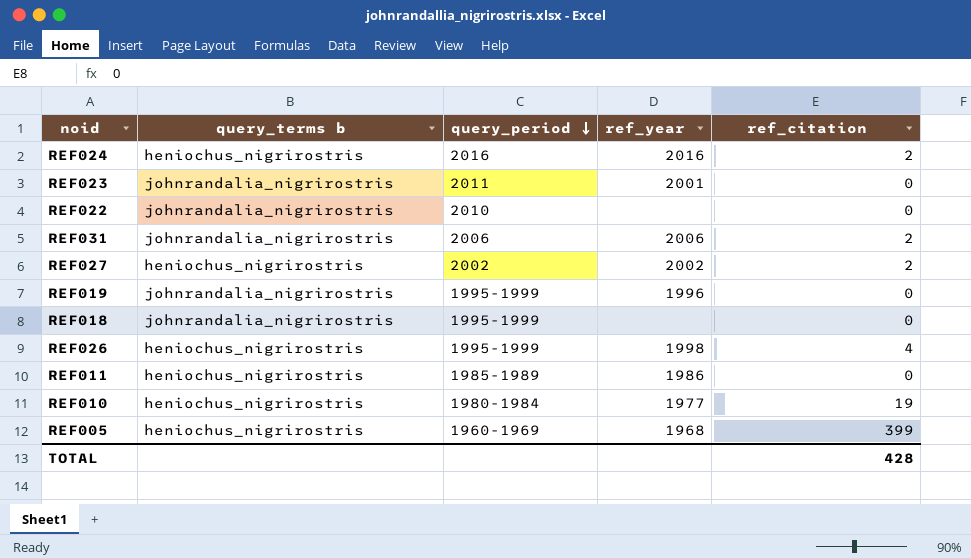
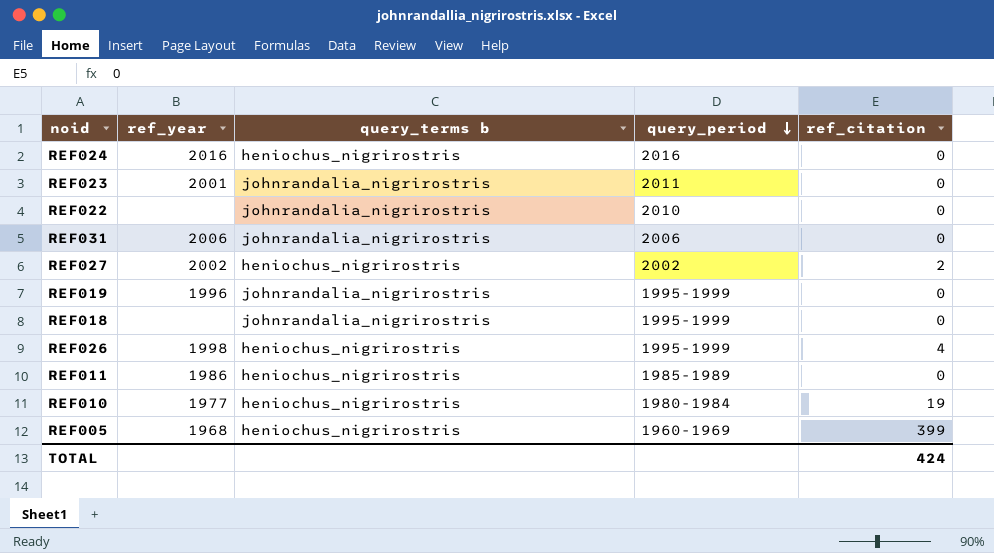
column ref_year | position: 4 -> 2
REF024 | ref_citation: 2 -> 0
REF031 | ref_citation: 2 -> 0
TOTAL | ref_citation: 428 -> 424

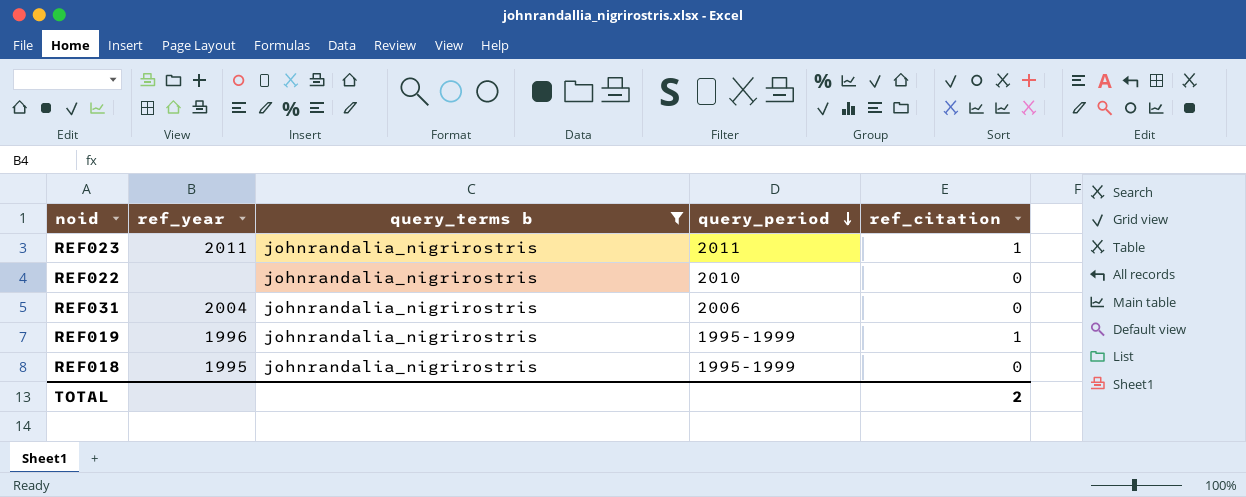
filter: none -> query_terms b = johnrandalia_nigrirostris
REF023 | ref_year: 2001 -> 2011
REF023 | ref_citation: 0 -> 1
REF031 | ref_year: 2006 -> 2004
REF019 | ref_citation: 0 -> 1
REF018 | ref_year: none -> 1995
TOTAL | ref_citation: 424 -> 2

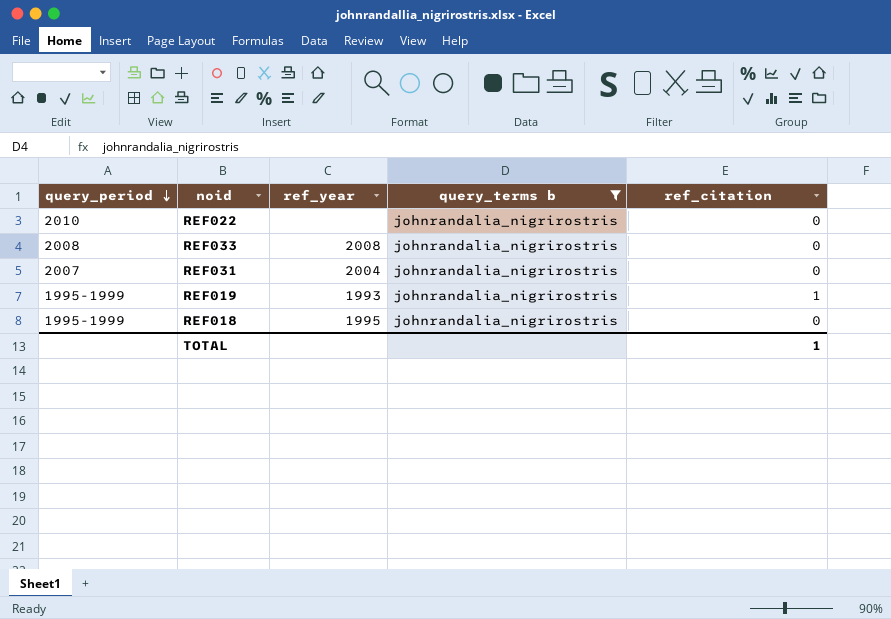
column query_period | position: 4 -> 1
row REF023: 2011 | johnrandalia_nigrirostris | 2011 | 1 -> none
row REF033: none -> 2008 | 2008 | johnrandalia_nigrirostris | 0
REF031 | query_period: 2006 -> 2007
REF019 | ref_year: 1996 -> 1993
TOTAL | ref_citation: 2 -> 1

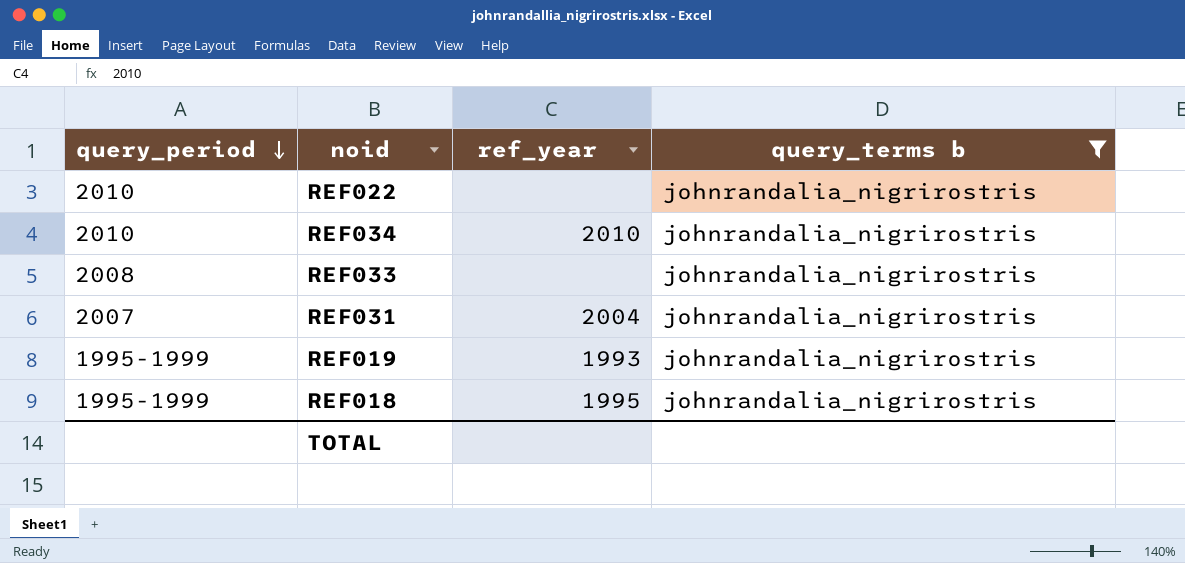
column ref_citation | position: 5 -> none
row REF034: none -> 2010 | 2010 | johnrandalia_nigrirostris
REF033 | ref_year: 2008 -> none

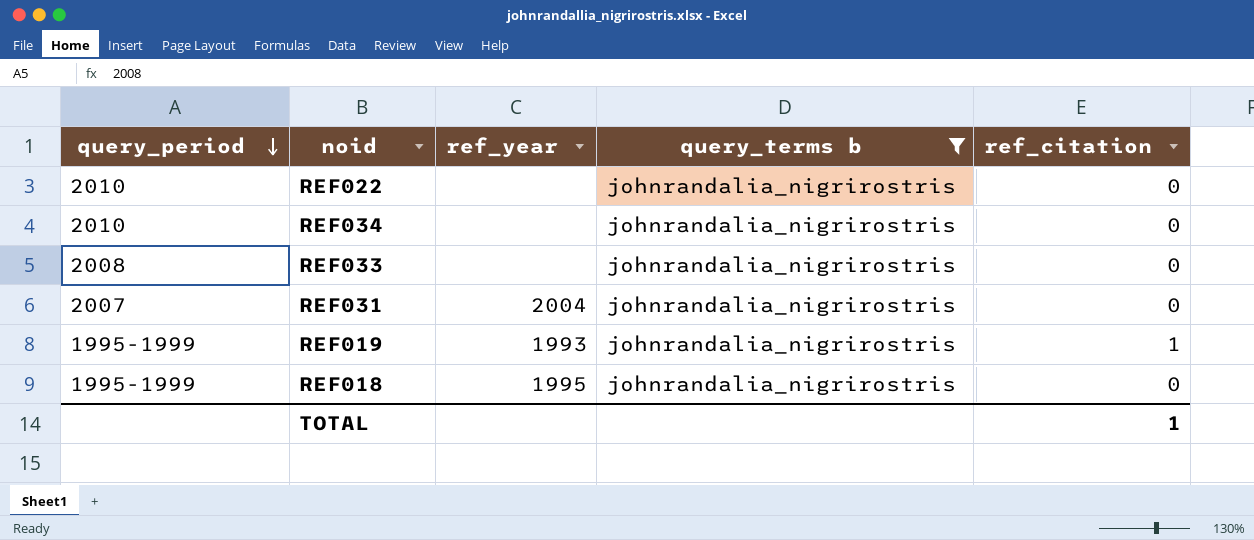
column ref_citation | position: none -> 5
REF034 | ref_year: 2010 -> none

